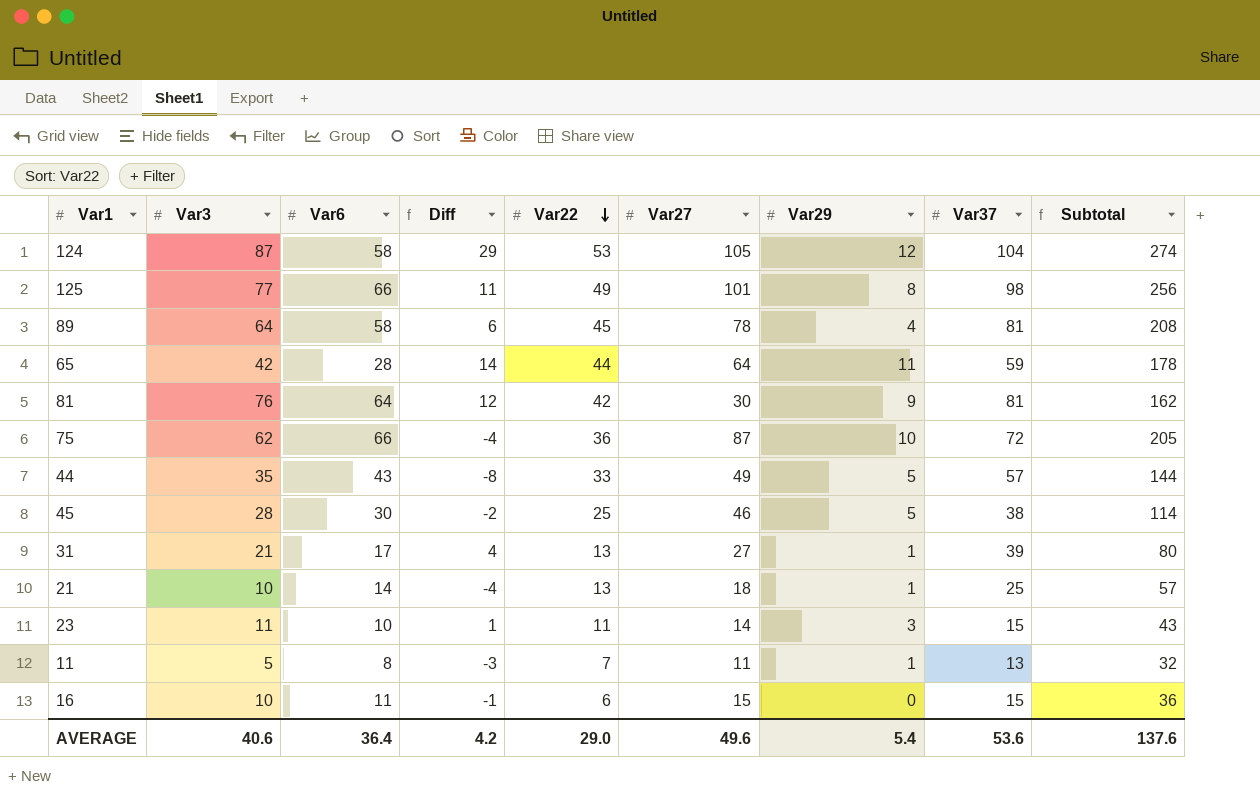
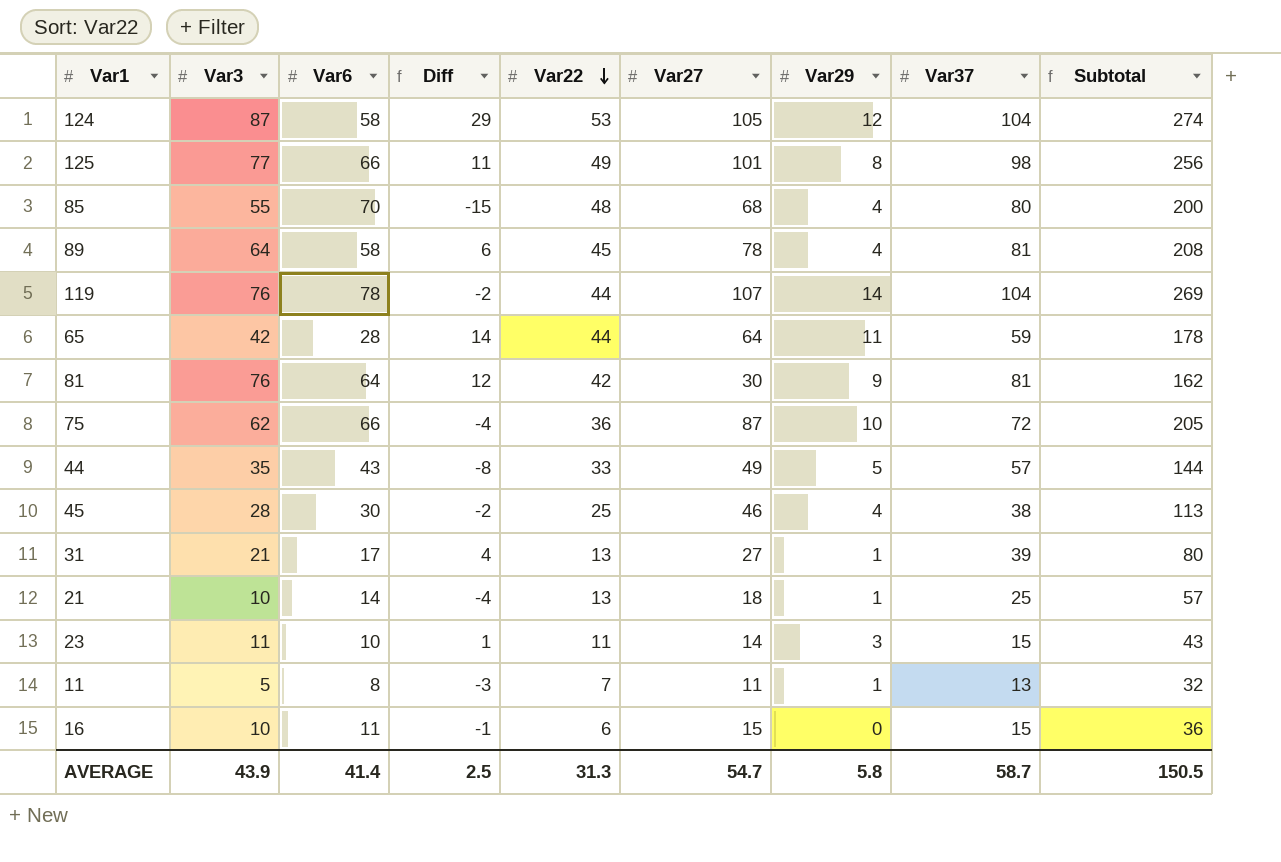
row 85: none -> 55 | 70 | -15 | 48 | 68 | 4 | 80 | 200
row 119: none -> 76 | 78 | -2 | 44 | 107 | 14 | 104 | 269
45 | Var29: 5 -> 4
45 | Subtotal: 114 -> 113
AVERAGE | Var3: 40.6 -> 43.9
AVERAGE | Var6: 36.4 -> 41.4
AVERAGE | Diff: 4.2 -> 2.5
AVERAGE | Var22: 29.0 -> 31.3
AVERAGE | Var27: 49.6 -> 54.7
AVERAGE | Var29: 5.4 -> 5.8
AVERAGE | Var37: 53.6 -> 58.7
AVERAGE | Subtotal: 137.6 -> 150.5

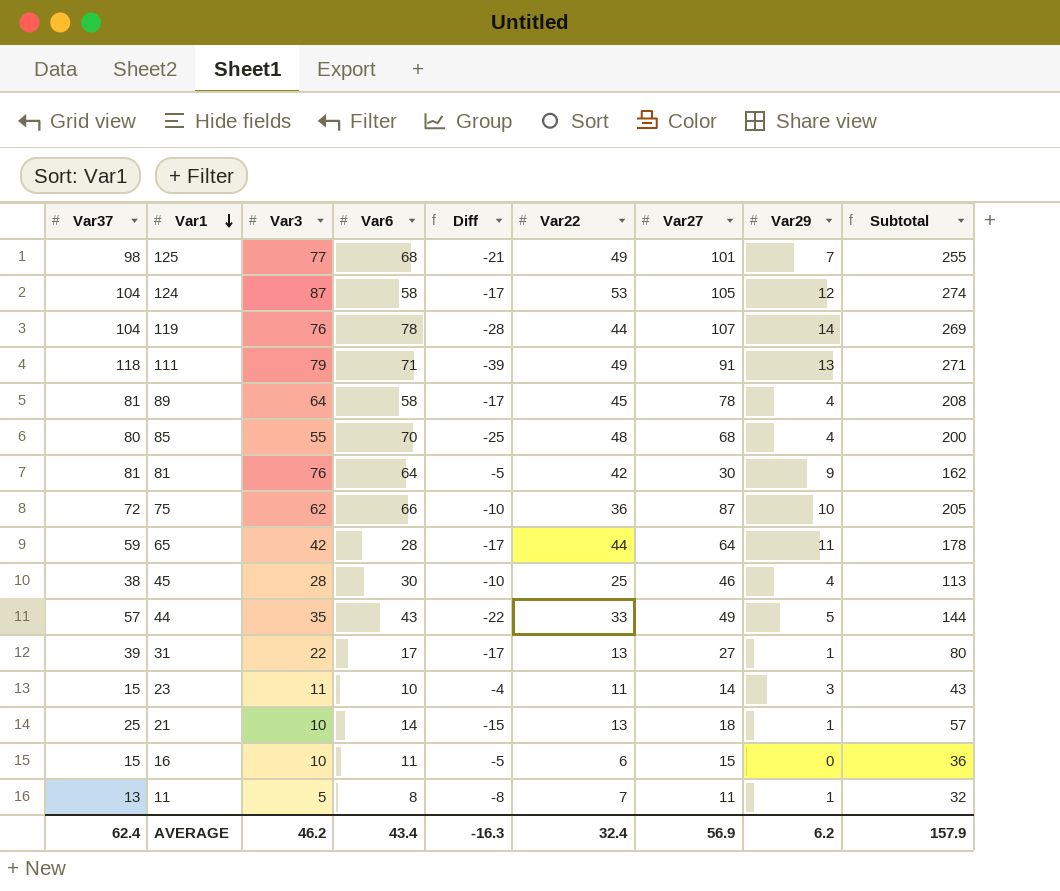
row order: Var22 descending -> Var1 descending
column Var37 | position: 8 -> 1
column Diff | formula: [Var3] - [Var6] -> [Var3] - [Var37]
125 | Var6: 66 -> 68
125 | Var29: 8 -> 7
125 | Subtotal: 256 -> 255
row 111: none -> 118 | 79 | 71 | -39 | 49 | 91 | 13 | 271
31 | Var3: 21 -> 22
AVERAGE | Var37: 58.7 -> 62.4
AVERAGE | Var3: 43.9 -> 46.2
AVERAGE | Var6: 41.4 -> 43.4
AVERAGE | Diff: 2.5 -> -16.3
AVERAGE | Var22: 31.3 -> 32.4
AVERAGE | Var27: 54.7 -> 56.9
AVERAGE | Var29: 5.8 -> 6.2
AVERAGE | Subtotal: 150.5 -> 157.9

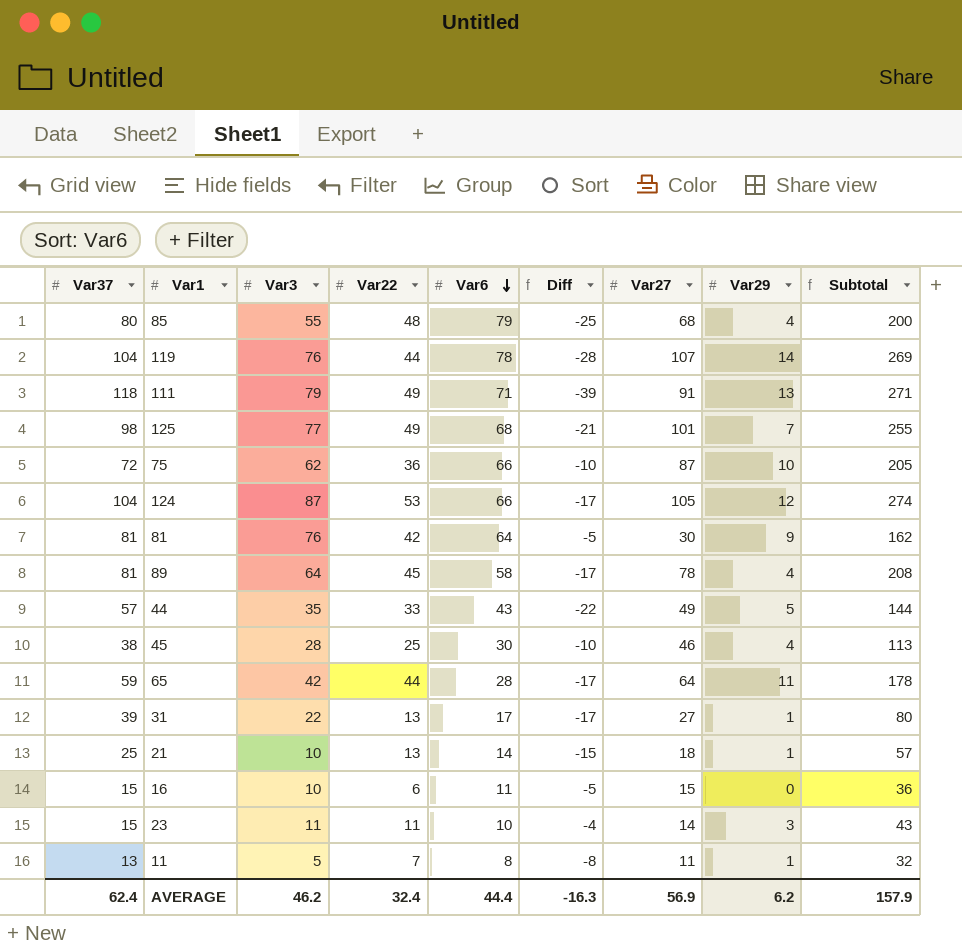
row order: Var1 descending -> Var6 descending
column Var22 | position: 6 -> 4
85 | Var6: 70 -> 79
124 | Var6: 58 -> 66
AVERAGE | Var6: 43.4 -> 44.4

